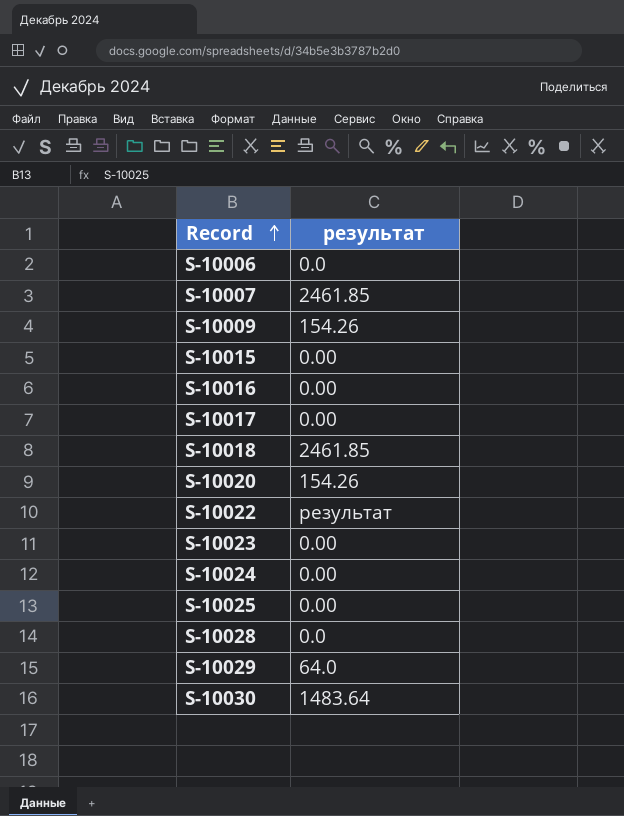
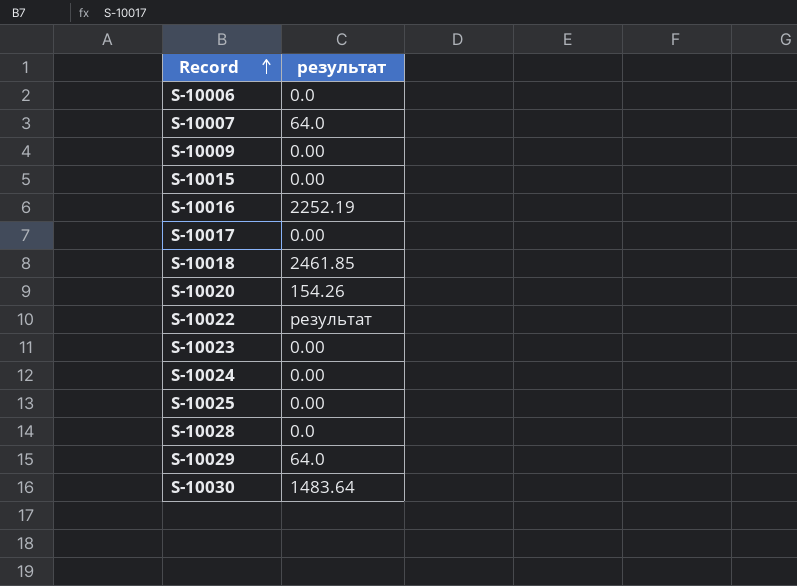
S-10007 | результат: 2461.85 -> 64.0
S-10009 | результат: 154.26 -> 0.00
S-10016 | результат: 0.00 -> 2252.19

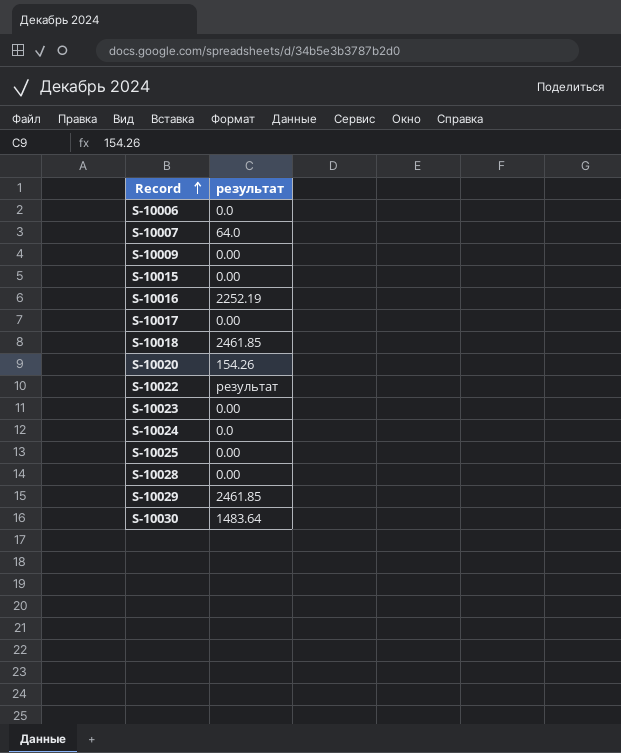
S-10024 | результат: 0.00 -> 0.0
S-10028 | результат: 0.0 -> 0.00
S-10029 | результат: 64.0 -> 2461.85

